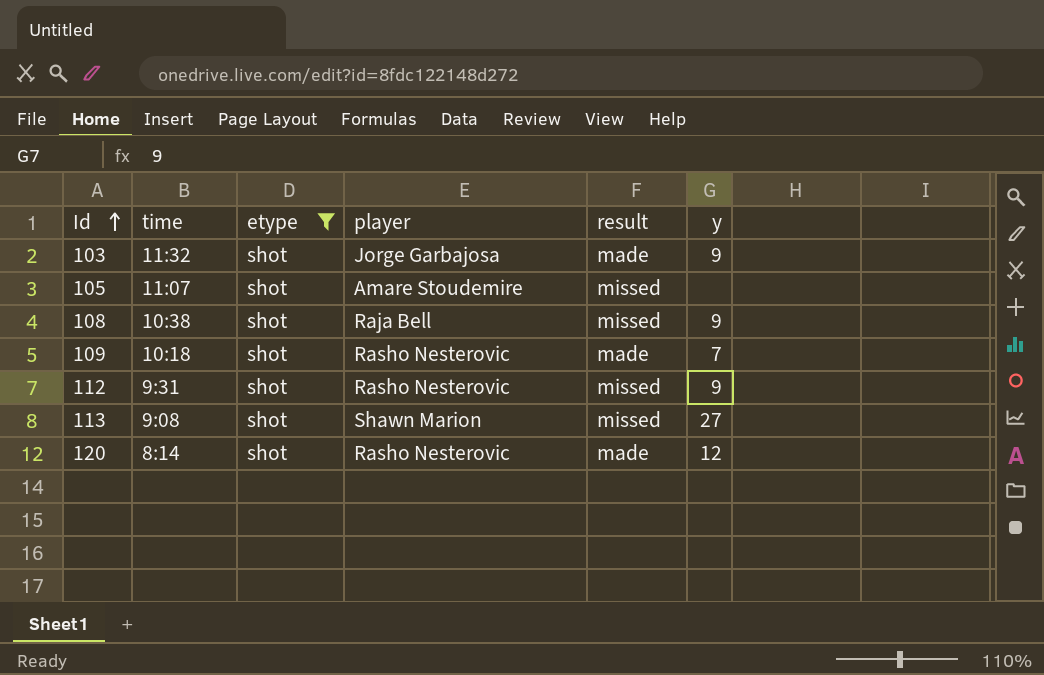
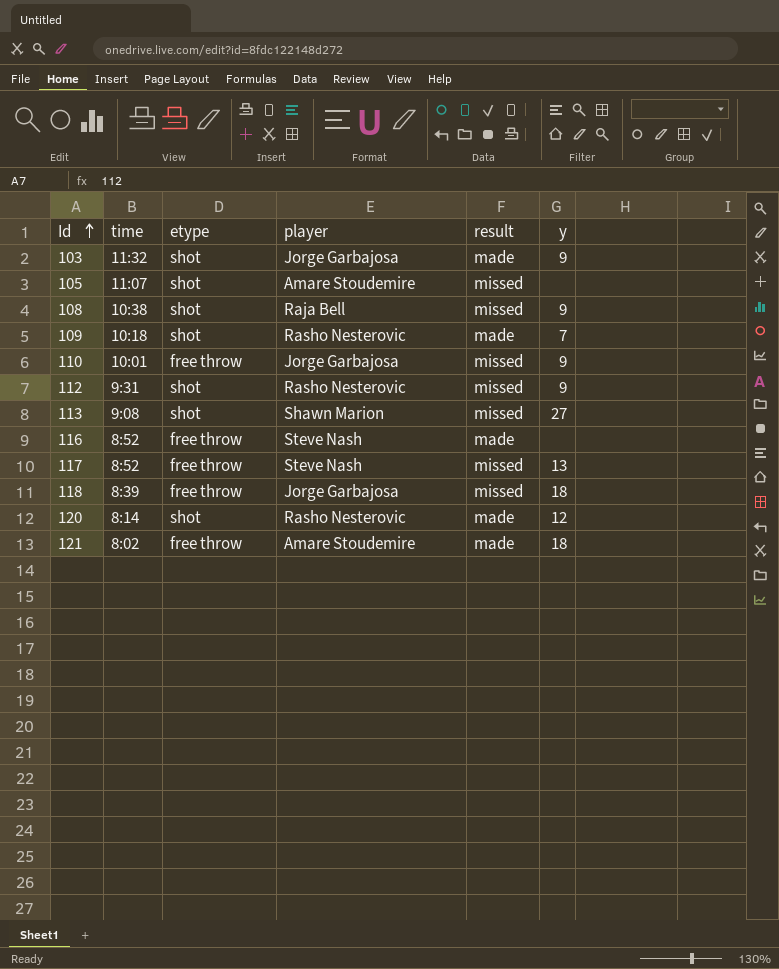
filter: etype = shot -> none

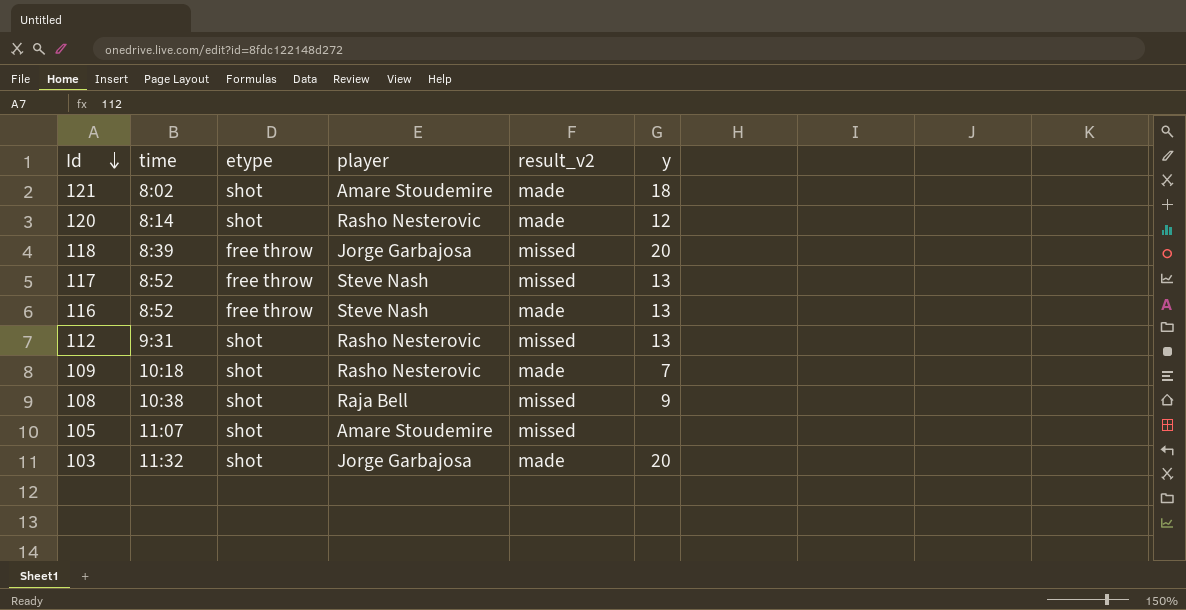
row order: Id ascending -> Id descending
column name: result -> result_v2
row 110: 10:01 | free throw | Jorge Garbajosa | missed | 9 -> none
row 113: 9:08 | shot | Shawn Marion | missed | 27 -> none
121 | etype: free throw -> shot
118 | y: 18 -> 20
116 | y: none -> 13
112 | y: 9 -> 13
103 | y: 9 -> 20

